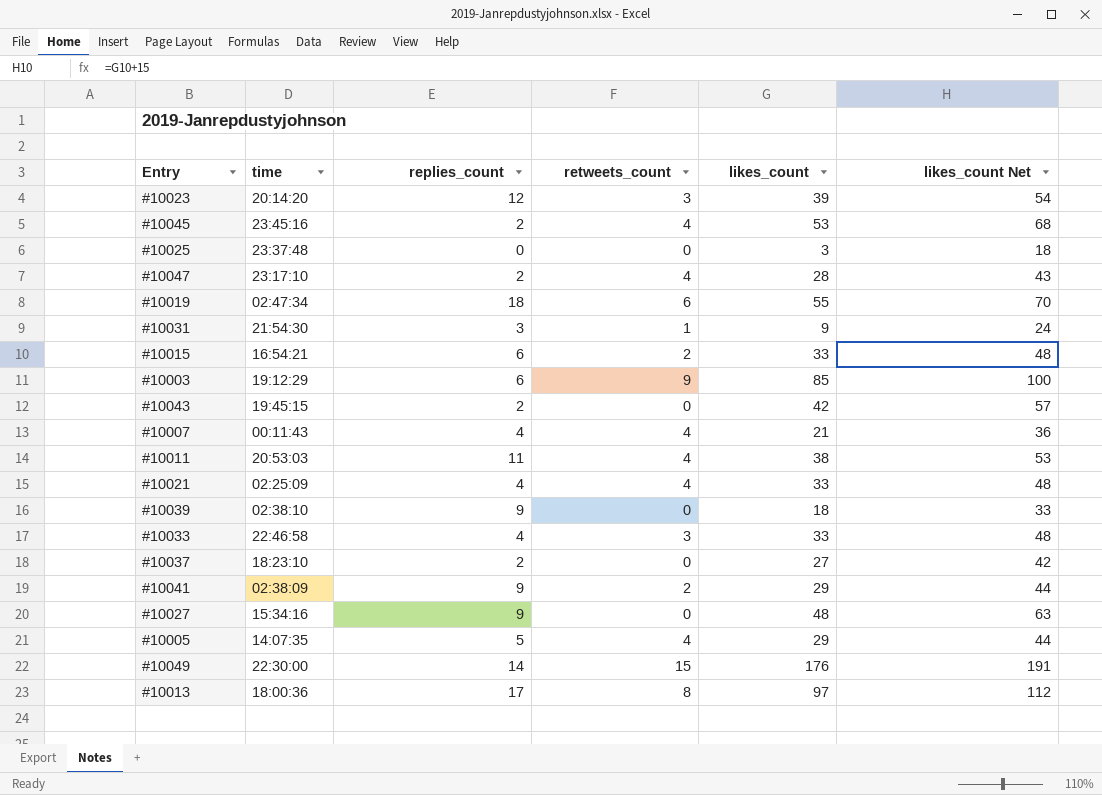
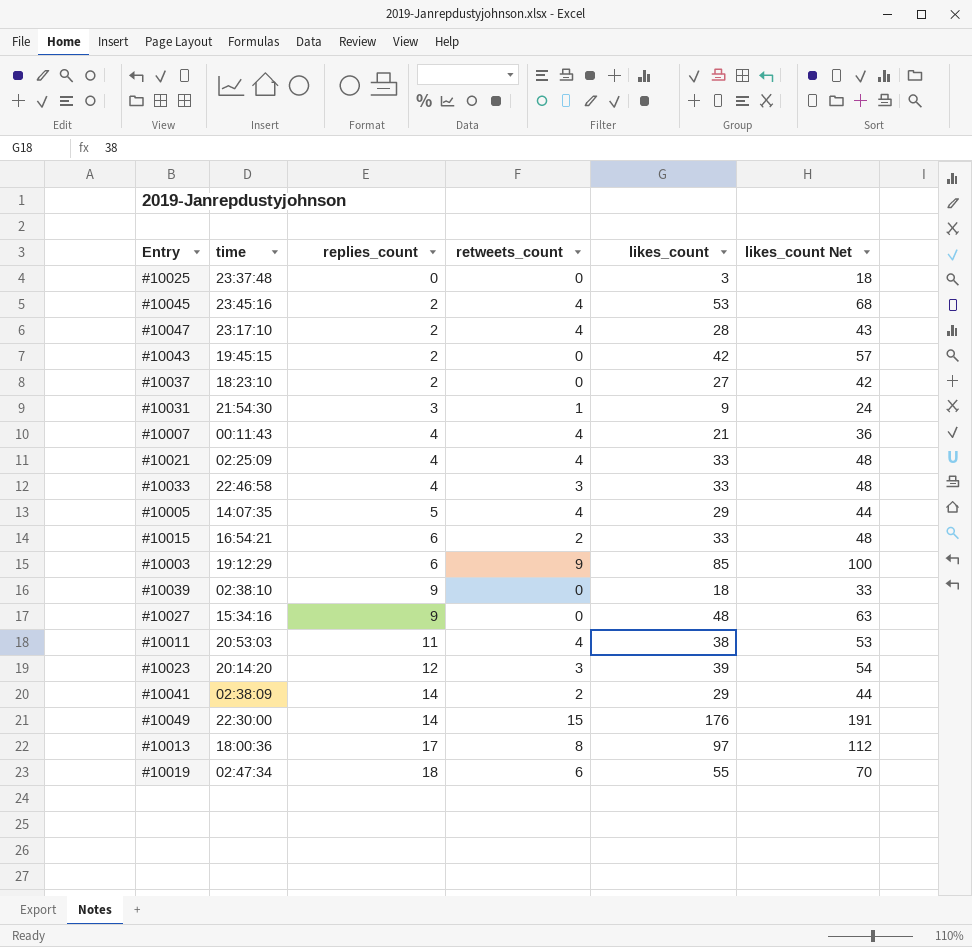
row order: none -> replies_count ascending
#10041 | replies_count: 9 -> 14

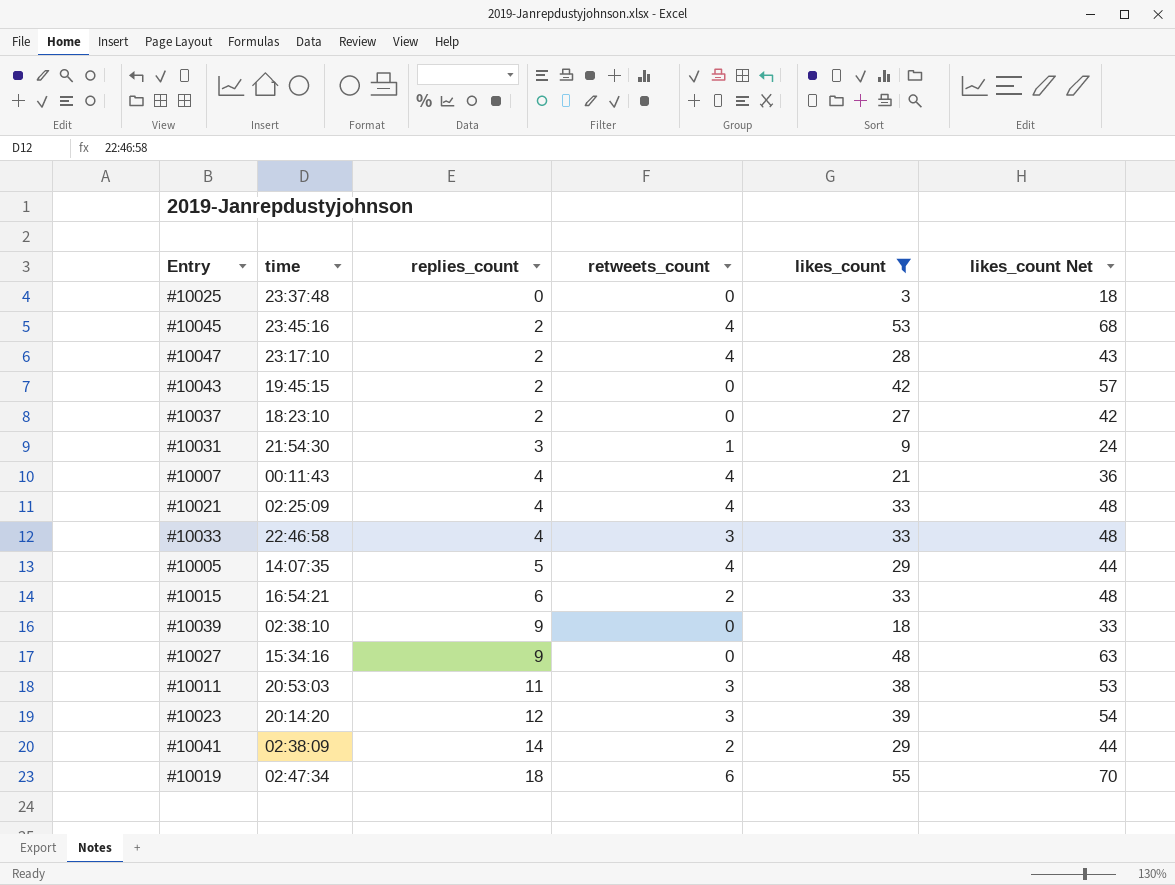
filter: none -> likes_count <= 55
#10011 | retweets_count: 4 -> 3

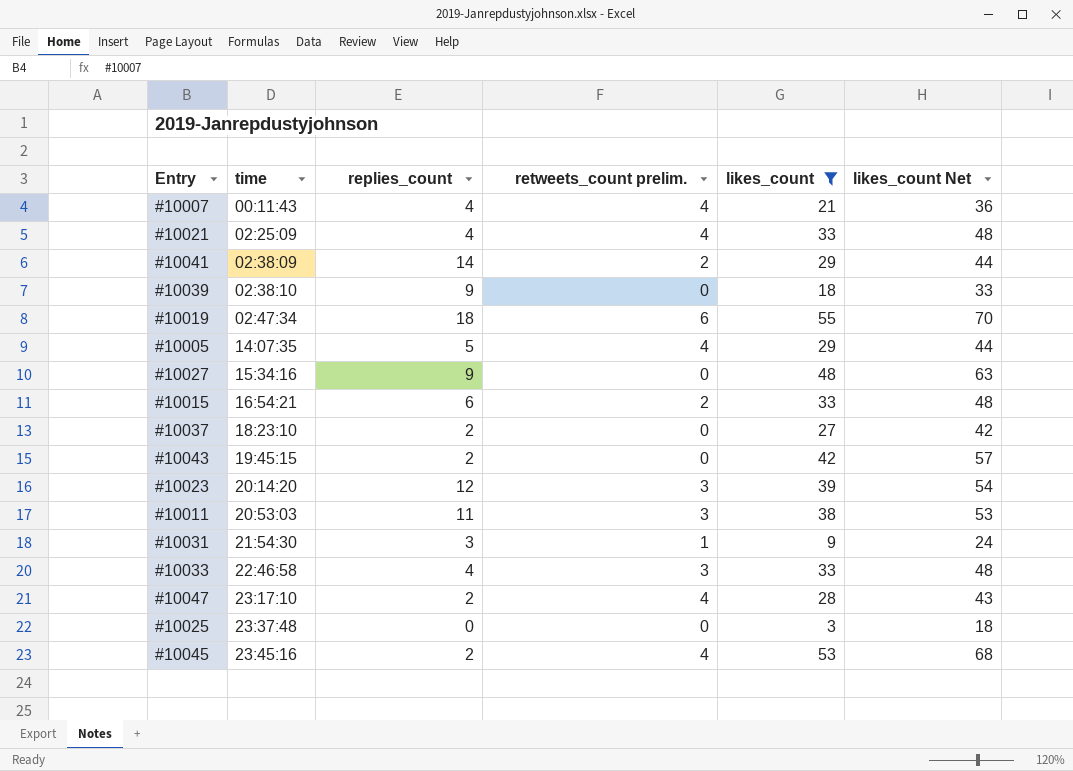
row order: replies_count ascending -> time ascending
column name: retweets_count -> retweets_count prelim.

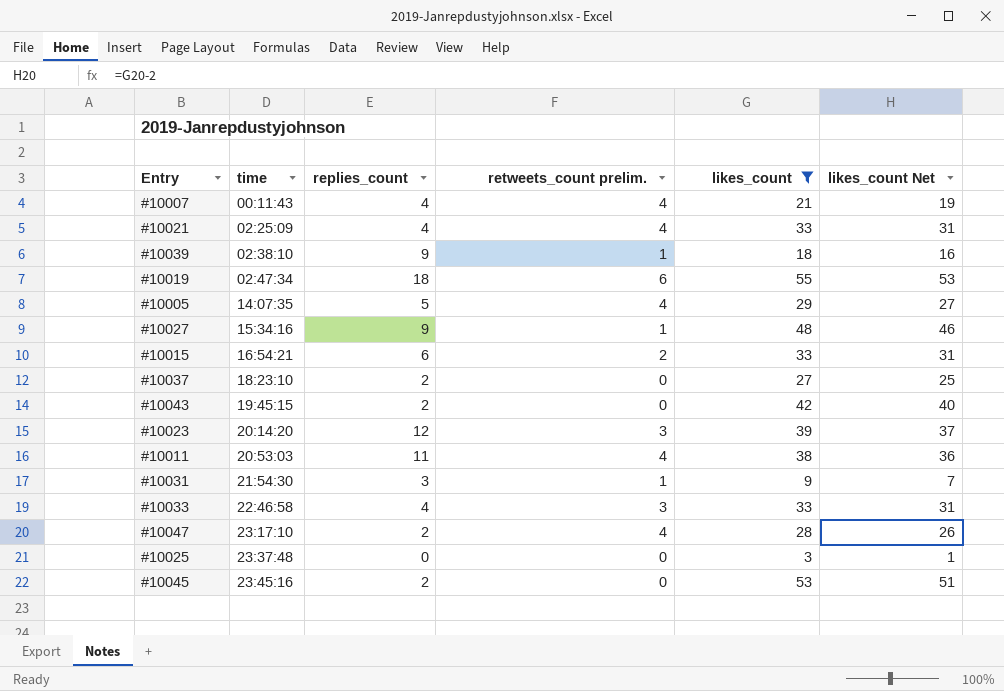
column likes_count Net | formula: [likes_count] + 15 -> [likes_count] - 2
row #10041: 02:38:09 | 14 | 2 | 29 | 44 -> none
#10039 | retweets_count prelim.: 0 -> 1
#10027 | retweets_count prelim.: 0 -> 1
#10011 | retweets_count prelim.: 3 -> 4
#10045 | retweets_count prelim.: 4 -> 0

